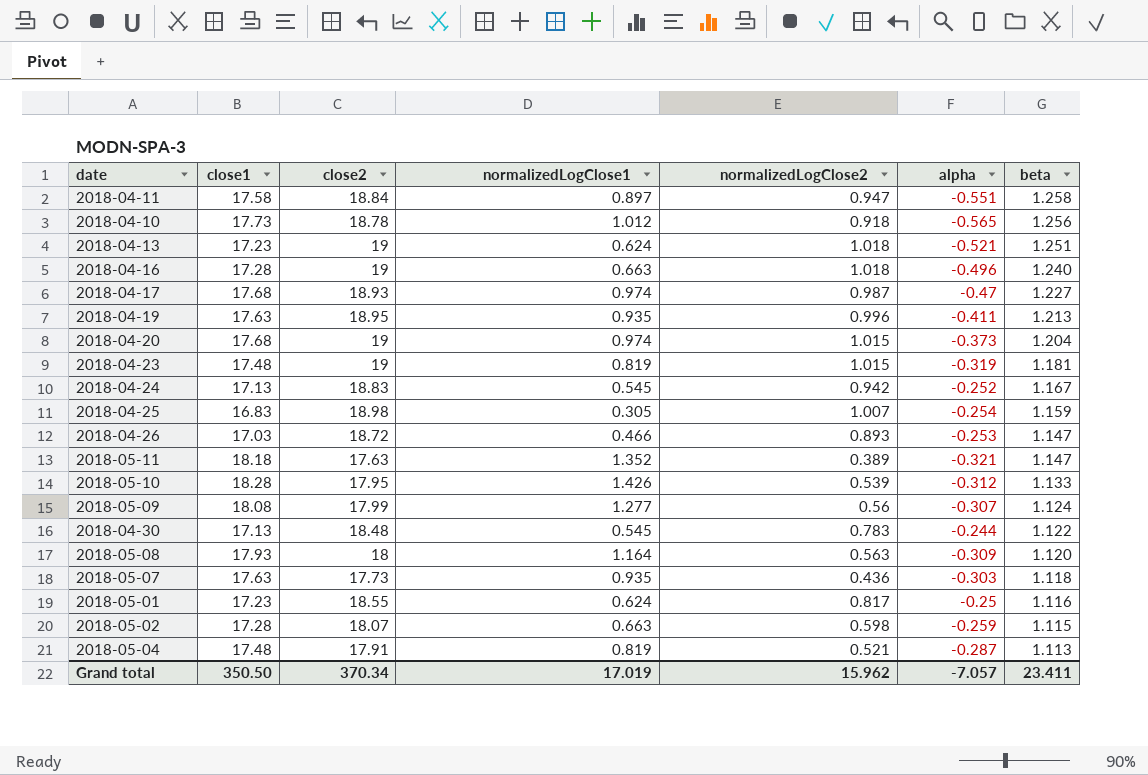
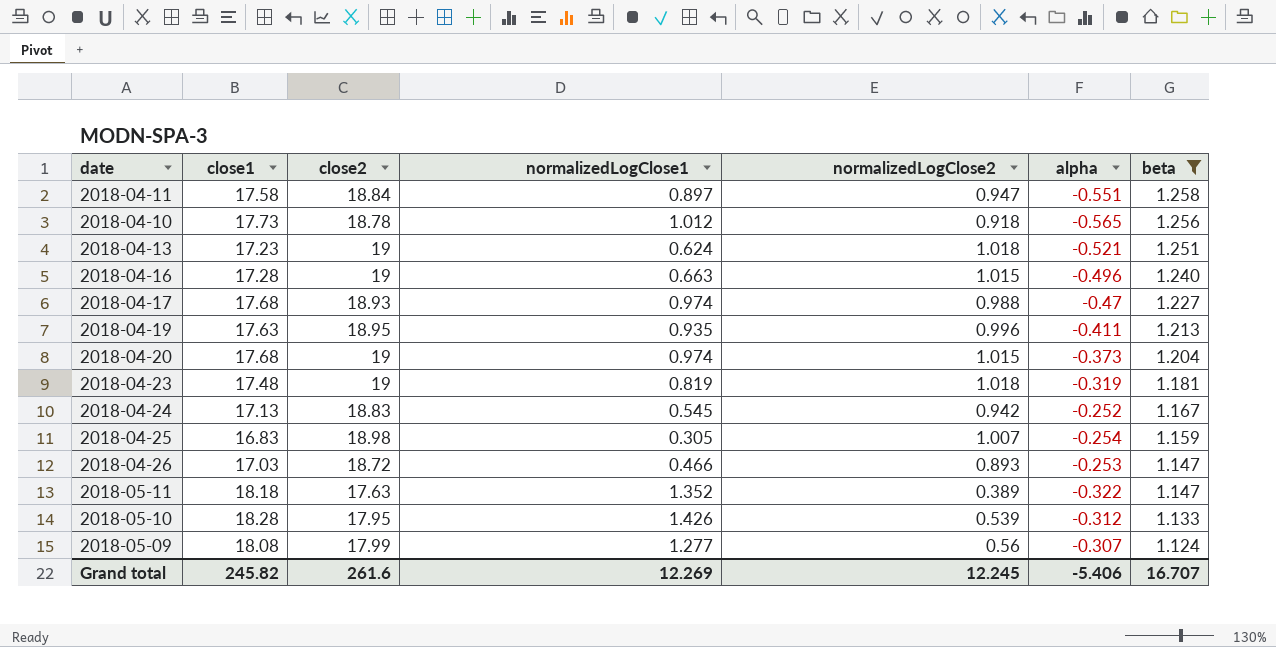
filter: none -> beta >= 1.124
2018-04-16 | normalizedLogClose2: 1.018 -> 1.015
2018-04-17 | normalizedLogClose2: 0.987 -> 0.988
2018-04-23 | normalizedLogClose2: 1.015 -> 1.018
2018-05-11 | alpha: -0.321 -> -0.322
Grand total | close1: 350.50 -> 245.82
Grand total | close2: 370.34 -> 261.6
Grand total | normalizedLogClose1: 17.019 -> 12.269
Grand total | normalizedLogClose2: 15.962 -> 12.245
Grand total | alpha: -7.057 -> -5.406
Grand total | beta: 23.411 -> 16.707

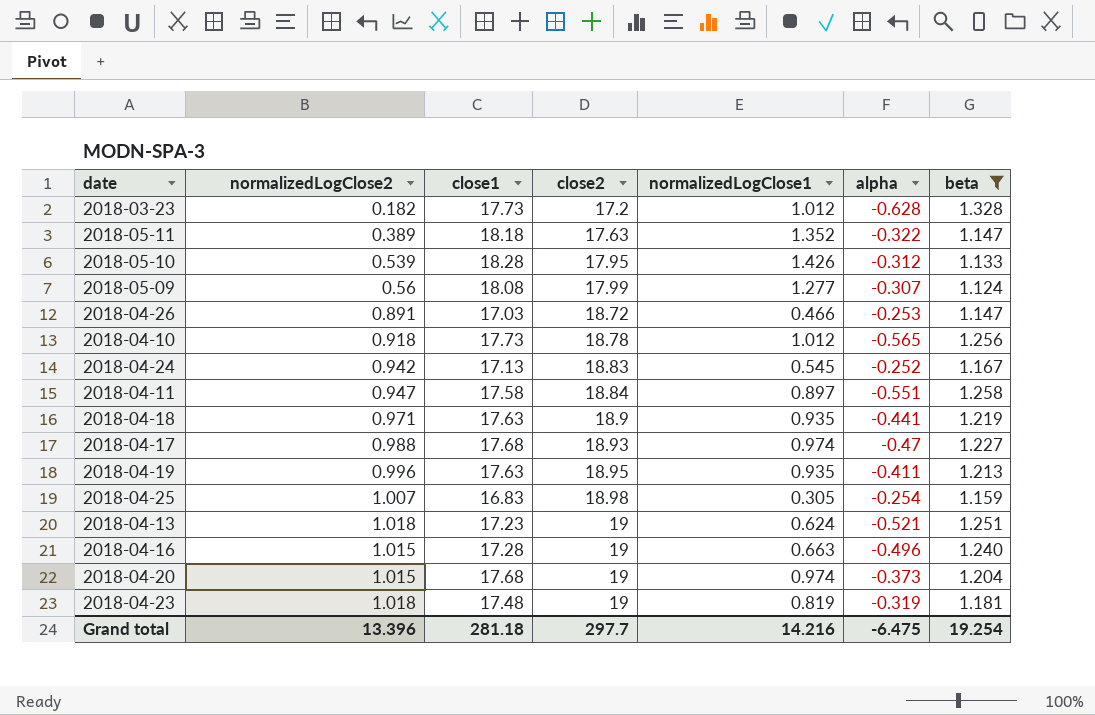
row order: beta descending -> close2 ascending
column normalizedLogClose2 | position: 5 -> 2
row 2018-03-23: none -> 0.182 | 17.73 | 17.2 | 1.012 | -0.628 | 1.328
2018-04-26 | normalizedLogClose2: 0.893 -> 0.891
row 2018-04-18: none -> 0.971 | 17.63 | 18.9 | 0.935 | -0.441 | 1.219
Grand total | normalizedLogClose2: 12.245 -> 13.396
Grand total | close1: 245.82 -> 281.18
Grand total | close2: 261.6 -> 297.7
Grand total | normalizedLogClose1: 12.269 -> 14.216
Grand total | alpha: -5.406 -> -6.475
Grand total | beta: 16.707 -> 19.254

